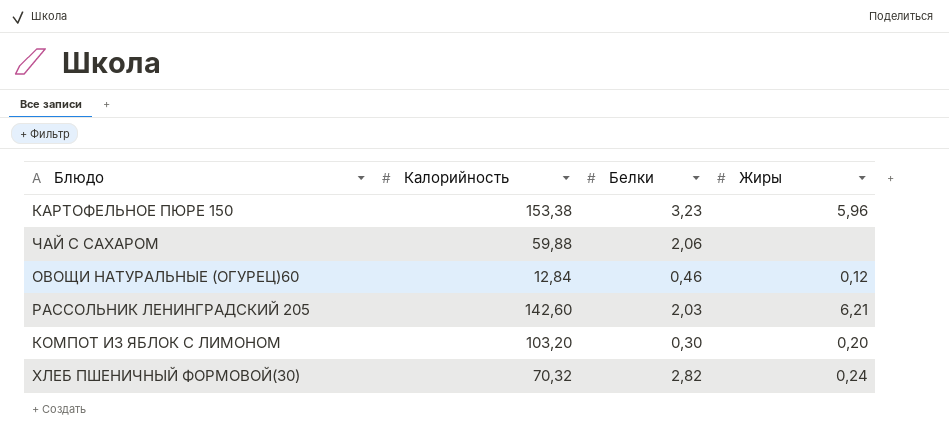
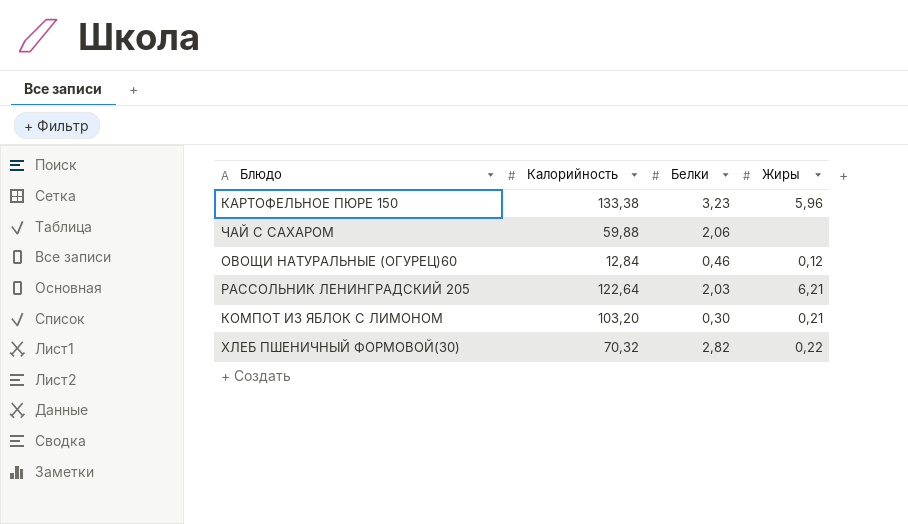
КАРТОФЕЛЬНОЕ ПЮРЕ 150 | Калорийность: 153,38 -> 133,38
РАССОЛЬНИК ЛЕНИНГРАДСКИЙ 205 | Калорийность: 142,60 -> 122,64
КОМПОТ ИЗ ЯБЛОК С ЛИМОНОМ | Жиры: 0,20 -> 0,21
ХЛЕБ ПШЕНИЧНЫЙ ФОРМОВОЙ(30) | Жиры: 0,24 -> 0,22

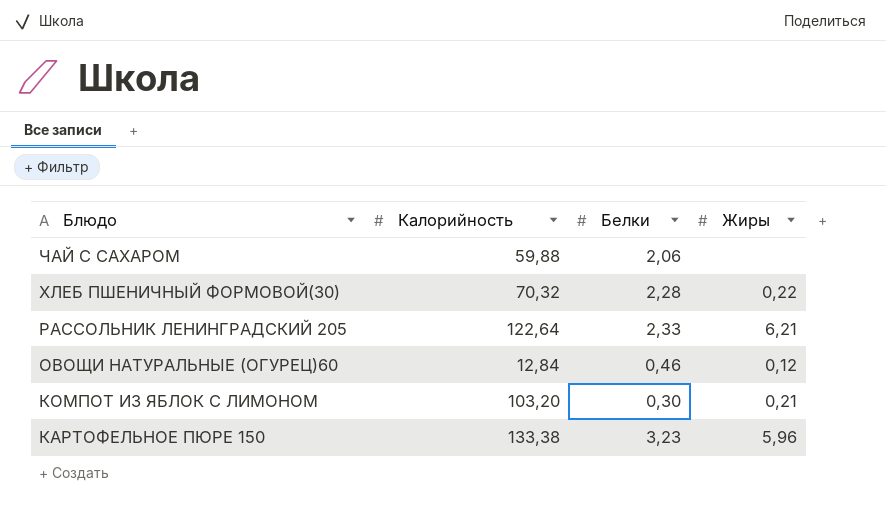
row order: none -> Блюдо descending
ХЛЕБ ПШЕНИЧНЫЙ ФОРМОВОЙ(30) | Белки: 2,82 -> 2,28
РАССОЛЬНИК ЛЕНИНГРАДСКИЙ 205 | Белки: 2,03 -> 2,33

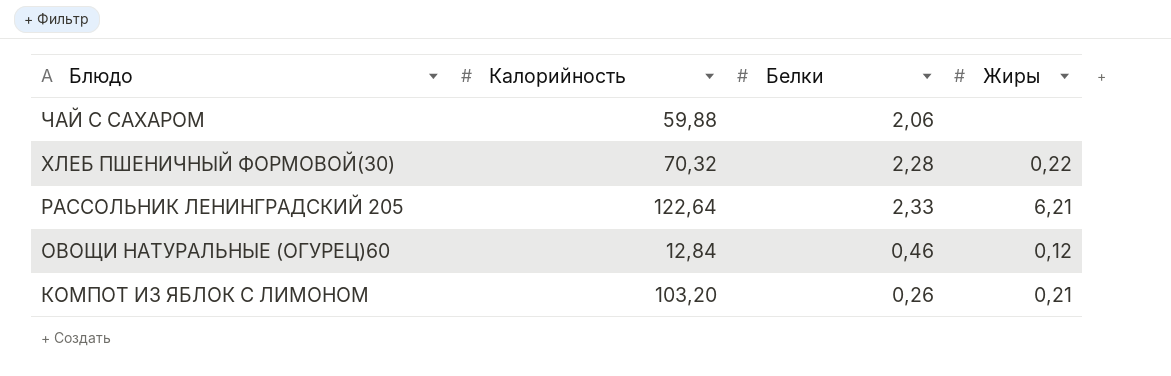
row КАРТОФЕЛЬНОЕ ПЮРЕ 150: 133,38 | 3,23 | 5,96 -> none
КОМПОТ ИЗ ЯБЛОК С ЛИМОНОМ | Белки: 0,30 -> 0,26

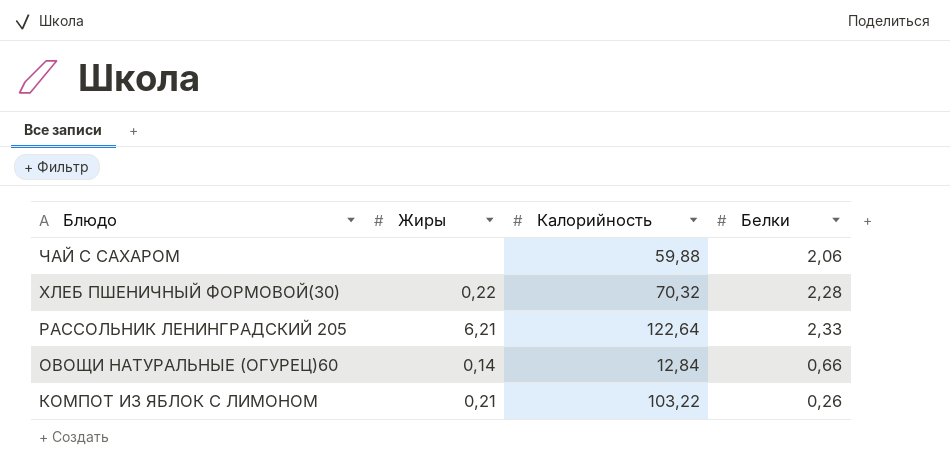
column Жиры | position: 4 -> 2
ОВОЩИ НАТУРАЛЬНЫЕ (ОГУРЕЦ)60 | Жиры: 0,12 -> 0,14
ОВОЩИ НАТУРАЛЬНЫЕ (ОГУРЕЦ)60 | Белки: 0,46 -> 0,66
КОМПОТ ИЗ ЯБЛОК С ЛИМОНОМ | Калорийность: 103,20 -> 103,22

